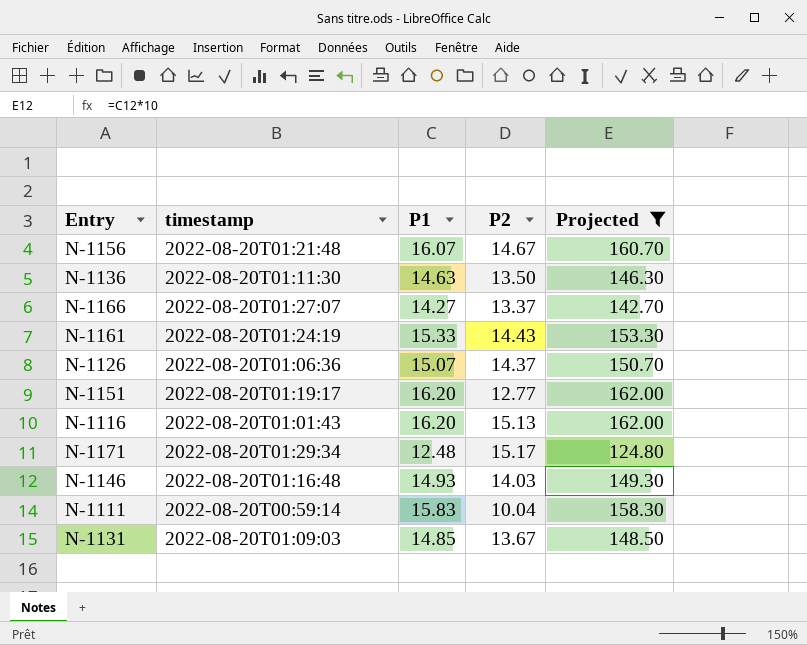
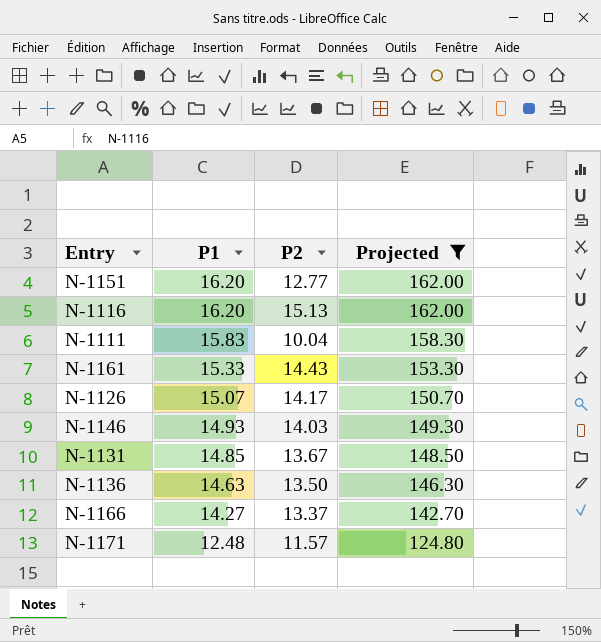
row order: none -> P1 descending
column timestamp | position: 2 -> none
row N-1156: 2022-08-20T01:21:48 | 16.07 | 14.67 | 160.70 -> none
N-1126 | P2: 14.37 -> 14.17
N-1171 | P2: 15.17 -> 11.57

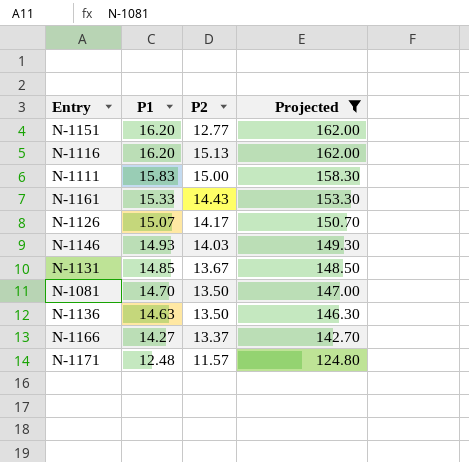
N-1111 | P2: 10.04 -> 15.00
row N-1081: none -> 14.70 | 13.50 | 147.00

